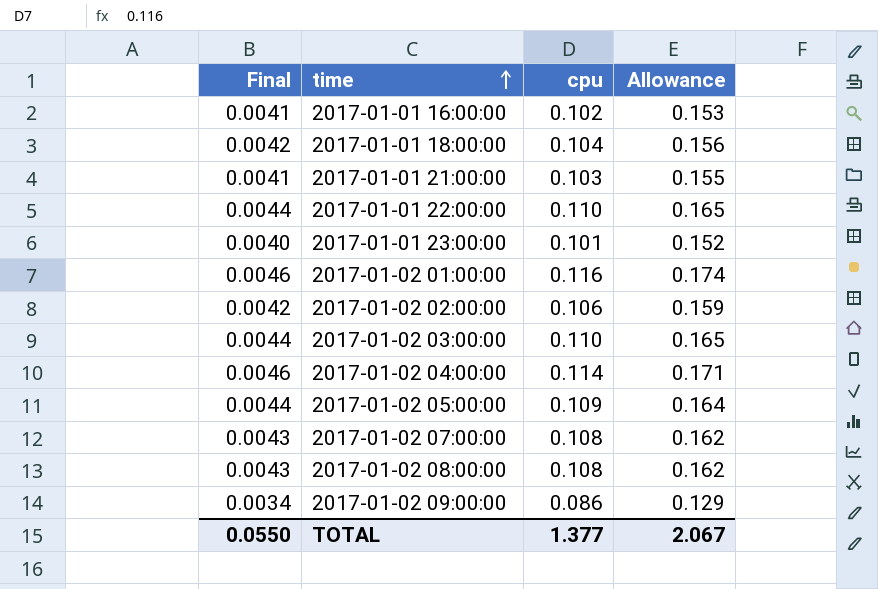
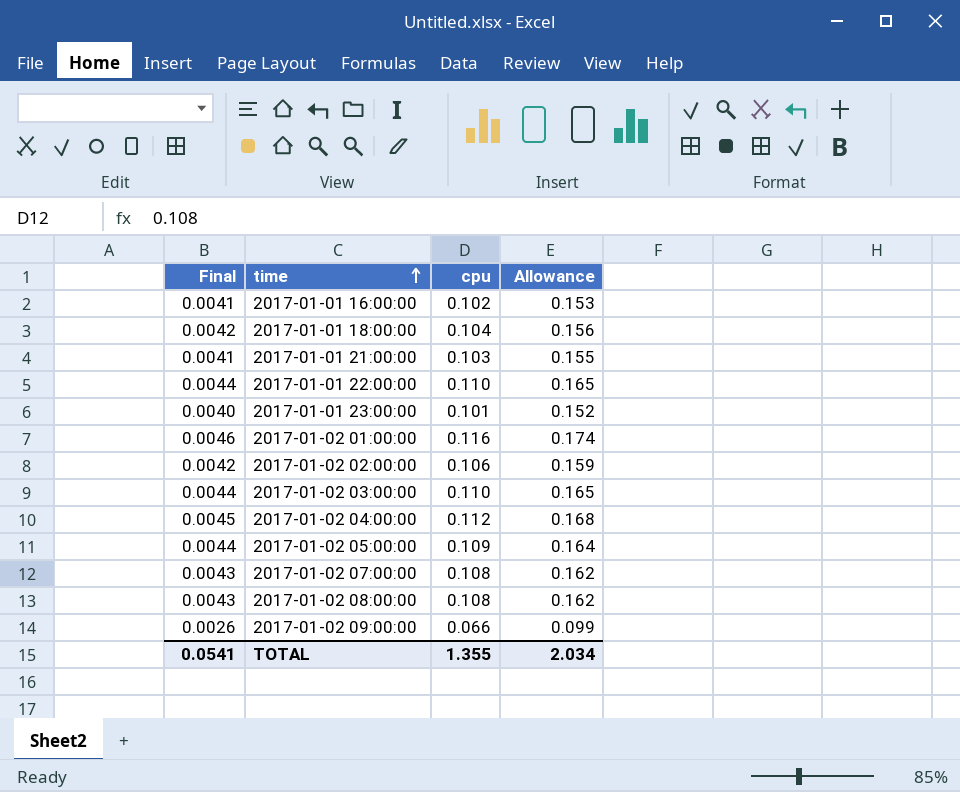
2017-01-02 04:00:00 | Final: 0.0046 -> 0.0045
2017-01-02 04:00:00 | cpu: 0.114 -> 0.112
2017-01-02 04:00:00 | Allowance: 0.171 -> 0.168
2017-01-02 09:00:00 | Final: 0.0034 -> 0.0026
2017-01-02 09:00:00 | cpu: 0.086 -> 0.066
2017-01-02 09:00:00 | Allowance: 0.129 -> 0.099
TOTAL | Final: 0.0550 -> 0.0541
TOTAL | cpu: 1.377 -> 1.355
TOTAL | Allowance: 2.067 -> 2.034

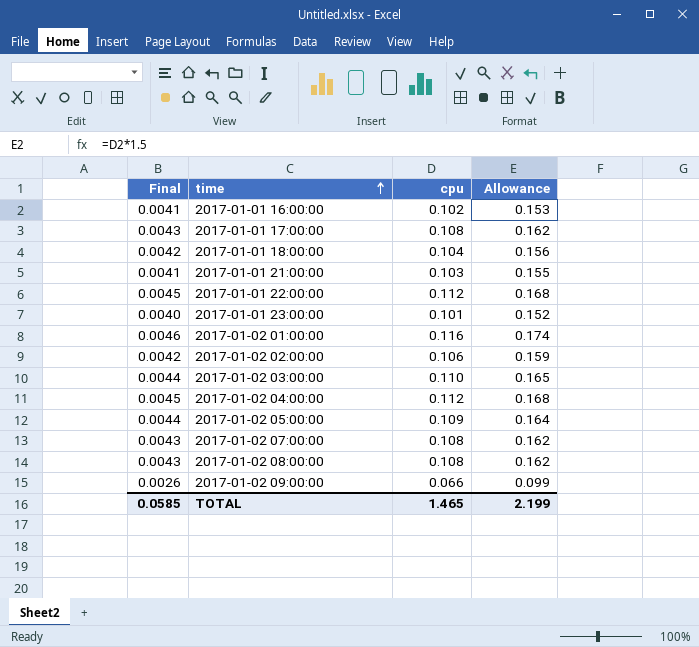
row 2017-01-01 17:00:00: none -> 0.0043 | 0.108 | 0.162
2017-01-01 22:00:00 | Final: 0.0044 -> 0.0045
2017-01-01 22:00:00 | cpu: 0.110 -> 0.112
2017-01-01 22:00:00 | Allowance: 0.165 -> 0.168
TOTAL | Final: 0.0541 -> 0.0585
TOTAL | cpu: 1.355 -> 1.465
TOTAL | Allowance: 2.034 -> 2.199

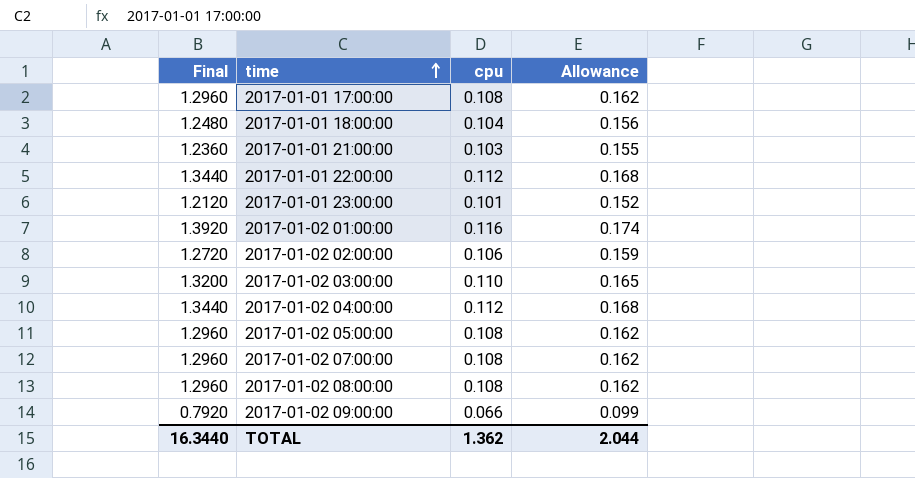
column Final | formula: [cpu] * 0.04 -> [cpu] * 12
row 2017-01-01 16:00:00: 0.0041 | 0.102 | 0.153 -> none
2017-01-02 05:00:00 | cpu: 0.109 -> 0.108
2017-01-02 05:00:00 | Allowance: 0.164 -> 0.162
TOTAL | Final: 0.0585 -> 16.3440
TOTAL | cpu: 1.465 -> 1.362
TOTAL | Allowance: 2.199 -> 2.044

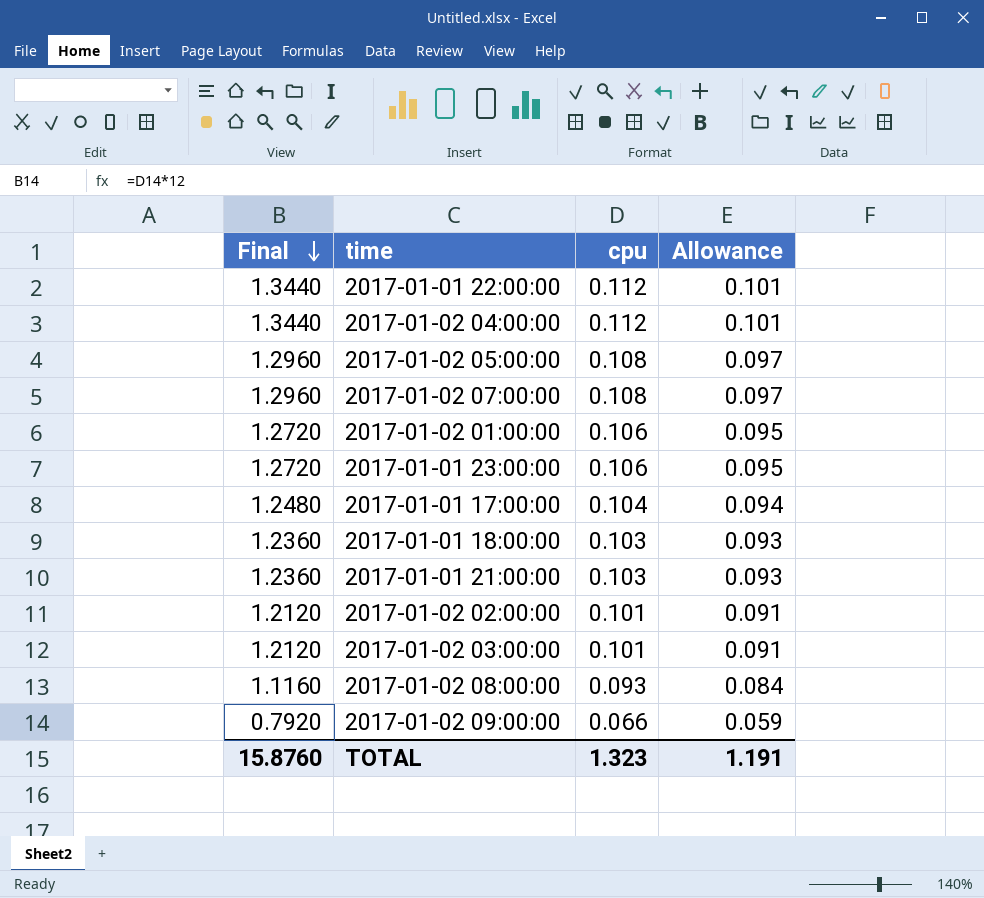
row order: time ascending -> Final descending
column Allowance | formula: [cpu] * 1.5 -> [cpu] * 0.9
2017-01-02 01:00:00 | Final: 1.3920 -> 1.2720
2017-01-02 01:00:00 | cpu: 0.116 -> 0.106
2017-01-01 23:00:00 | Final: 1.2120 -> 1.2720
2017-01-01 23:00:00 | cpu: 0.101 -> 0.106
2017-01-01 17:00:00 | Final: 1.2960 -> 1.2480
2017-01-01 17:00:00 | cpu: 0.108 -> 0.104
2017-01-01 18:00:00 | Final: 1.2480 -> 1.2360
2017-01-01 18:00:00 | cpu: 0.104 -> 0.103
2017-01-02 02:00:00 | Final: 1.2720 -> 1.2120
2017-01-02 02:00:00 | cpu: 0.106 -> 0.101
2017-01-02 03:00:00 | Final: 1.3200 -> 1.2120
2017-01-02 03:00:00 | cpu: 0.110 -> 0.101
2017-01-02 08:00:00 | Final: 1.2960 -> 1.1160
2017-01-02 08:00:00 | cpu: 0.108 -> 0.093
TOTAL | Final: 16.3440 -> 15.8760
TOTAL | cpu: 1.362 -> 1.323
TOTAL | Allowance: 2.044 -> 1.191

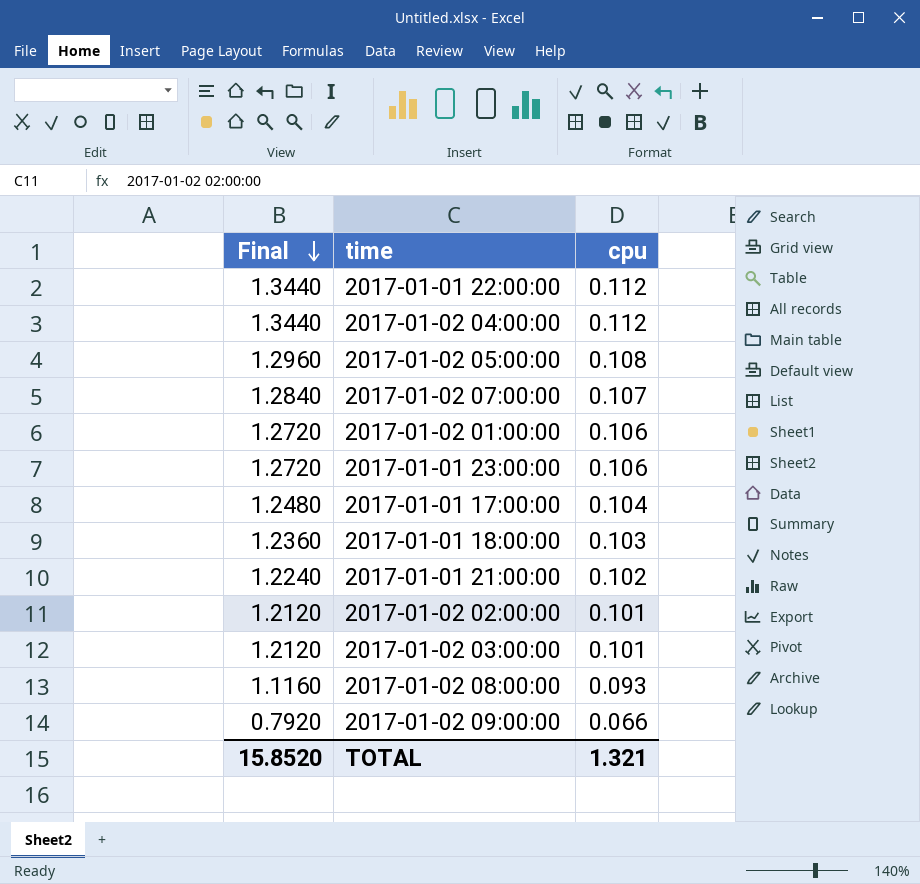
column Allowance | formula: [cpu] * 0.9 -> none
2017-01-02 07:00:00 | Final: 1.2960 -> 1.2840
2017-01-02 07:00:00 | cpu: 0.108 -> 0.107
2017-01-01 21:00:00 | Final: 1.2360 -> 1.2240
2017-01-01 21:00:00 | cpu: 0.103 -> 0.102
TOTAL | Final: 15.8760 -> 15.8520
TOTAL | cpu: 1.323 -> 1.321

